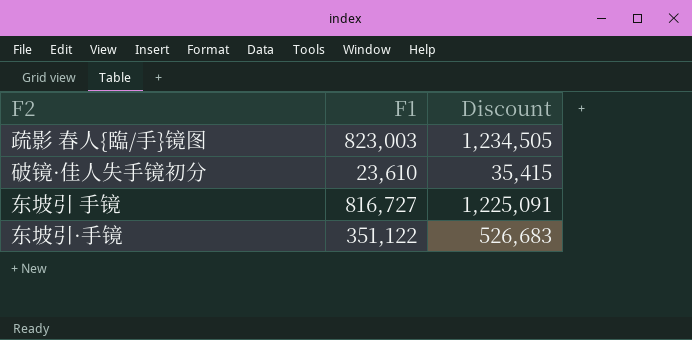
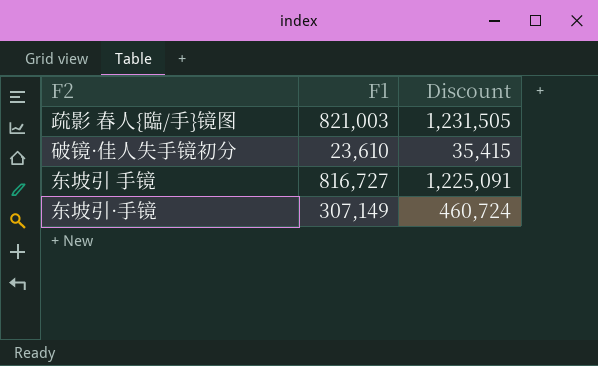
疏影 春人{臨/手}镜图 | F1: 823,003 -> 821,003
疏影 春人{臨/手}镜图 | Discount: 1,234,505 -> 1,231,505
东坡引·手镜 | F1: 351,122 -> 307,149
东坡引·手镜 | Discount: 526,683 -> 460,724

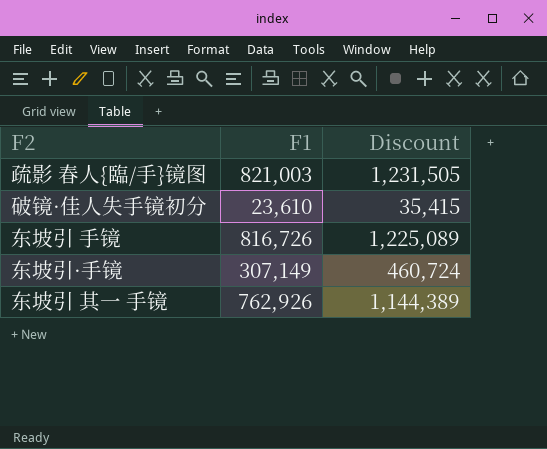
东坡引 手镜 | F1: 816,727 -> 816,726
东坡引 手镜 | Discount: 1,225,091 -> 1,225,089
row 东坡引 其一 手镜: none -> 762,926 | 1,144,389

